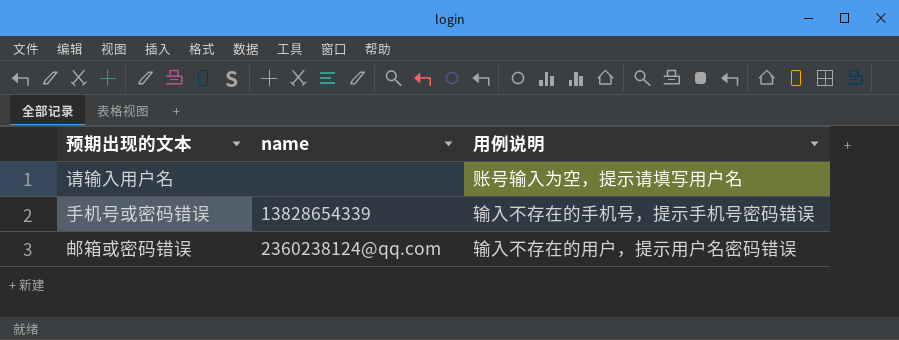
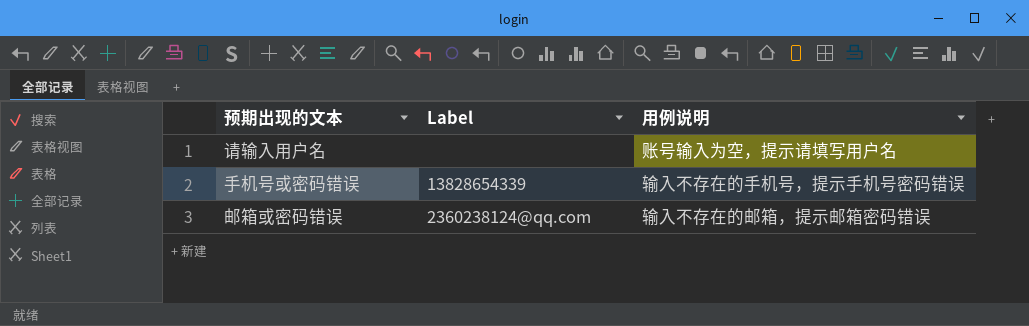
column name: name -> Label
邮箱或密码错误 | 用例说明: 输入不存在的用户，提示用户名密码错误 -> 输入不存在的邮箱，提示邮箱密码错误

